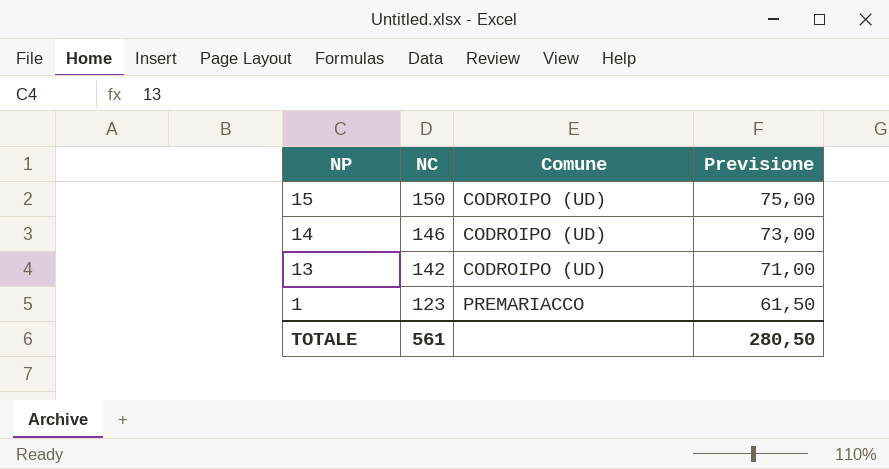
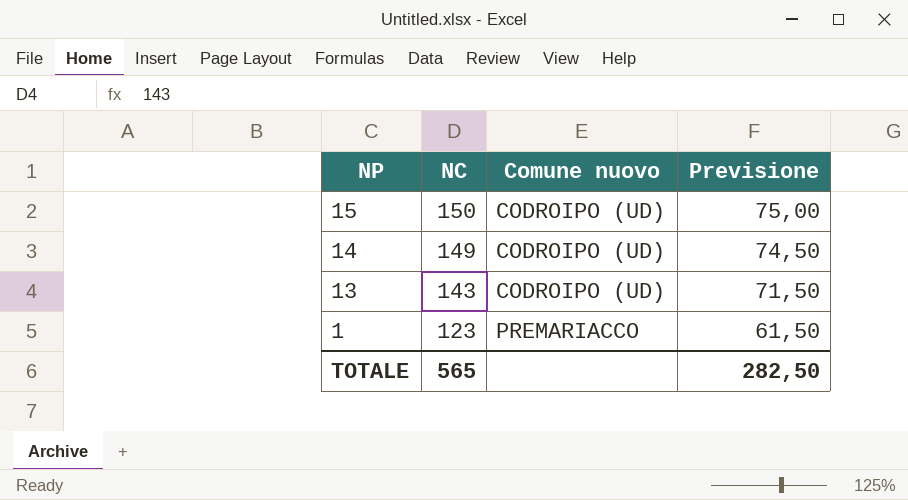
column name: Comune -> Comune nuovo
14 | NC: 146 -> 149
14 | Previsione: 73,00 -> 74,50
13 | NC: 142 -> 143
13 | Previsione: 71,00 -> 71,50
TOTALE | NC: 561 -> 565
TOTALE | Previsione: 280,50 -> 282,50

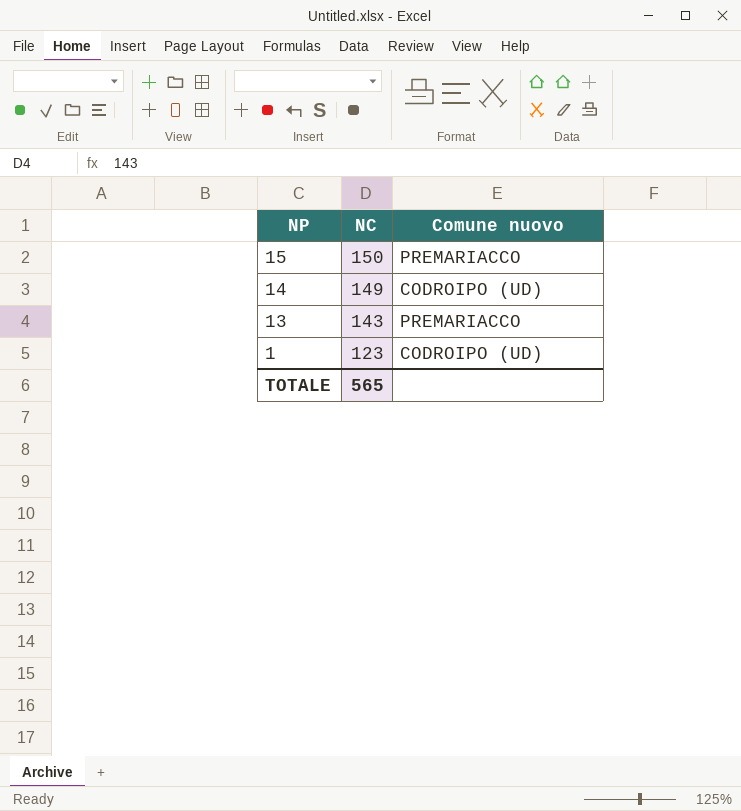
column Previsione | formula: [NC] * 0,5 -> none
15 | Comune nuovo: CODROIPO (UD) -> PREMARIACCO
13 | Comune nuovo: CODROIPO (UD) -> PREMARIACCO
1 | Comune nuovo: PREMARIACCO -> CODROIPO (UD)

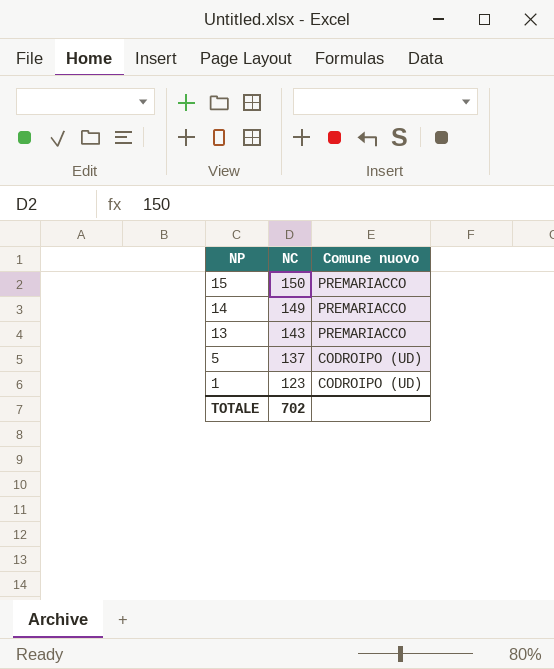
14 | Comune nuovo: CODROIPO (UD) -> PREMARIACCO
row 5: none -> 137 | CODROIPO (UD)
TOTALE | NC: 565 -> 702

